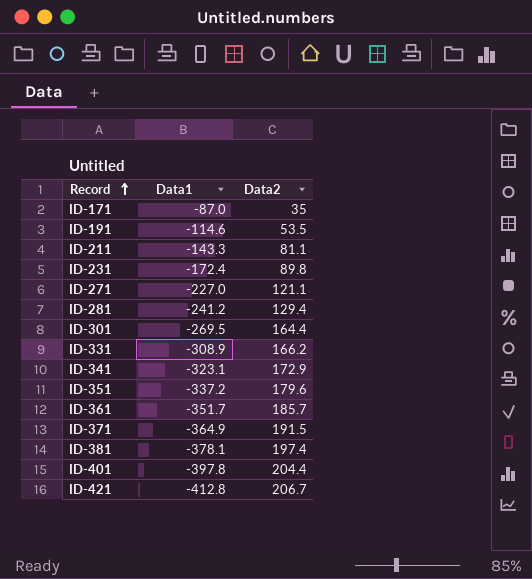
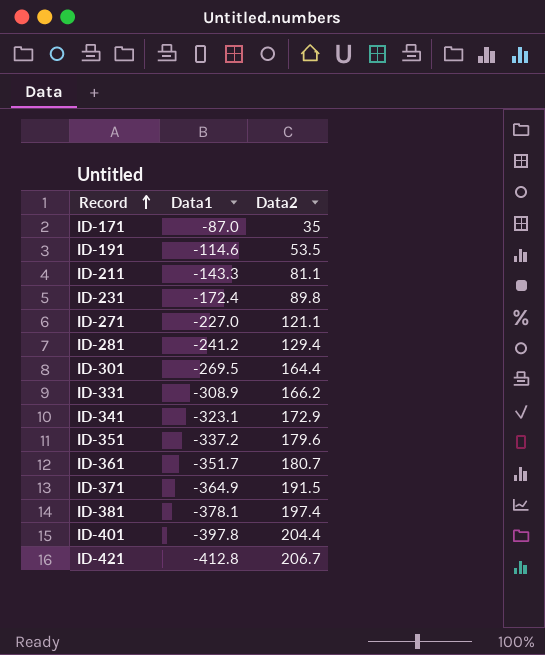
ID-361 | Data2: 185.7 -> 180.7

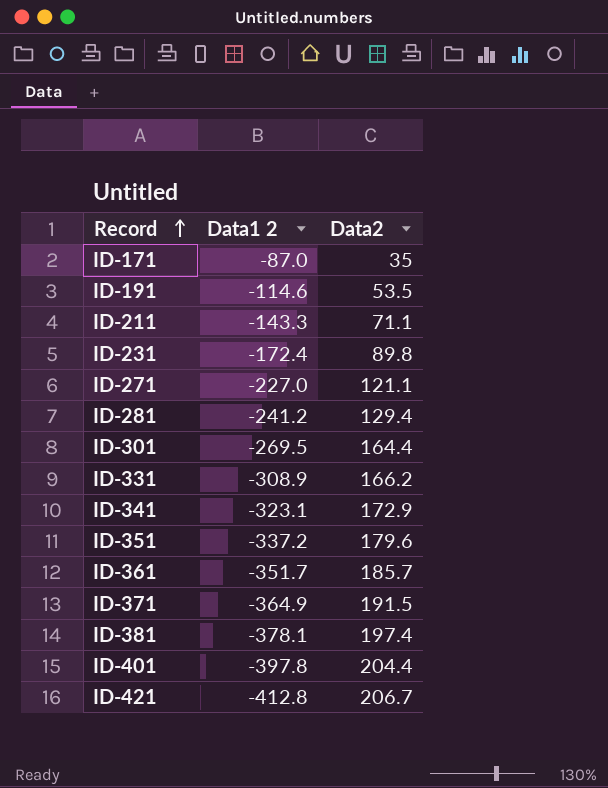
column name: Data1 -> Data1 2
ID-211 | Data2: 81.1 -> 71.1
ID-361 | Data2: 180.7 -> 185.7

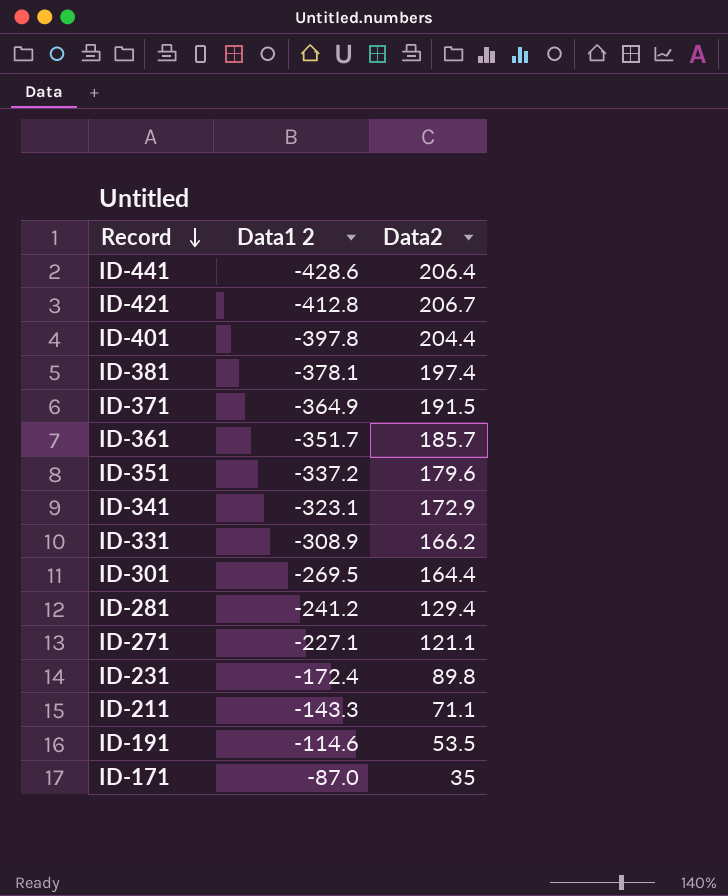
row order: Record ascending -> Record descending
row ID-441: none -> -428.6 | 206.4
ID-271 | Data1 2: -227.0 -> -227.1

